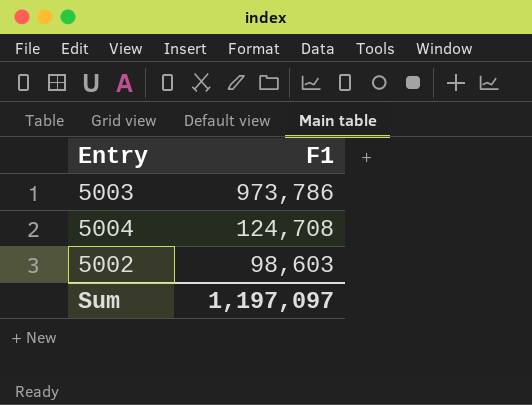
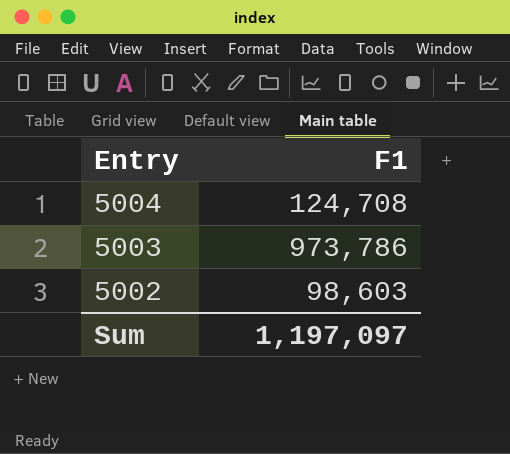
row order: F1 descending -> Entry descending

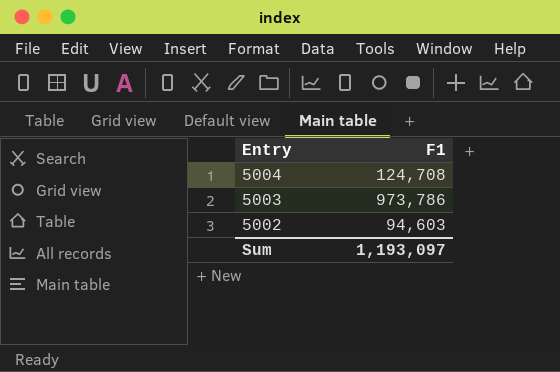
5002 | F1: 98,603 -> 94,603
Sum | F1: 1,197,097 -> 1,193,097

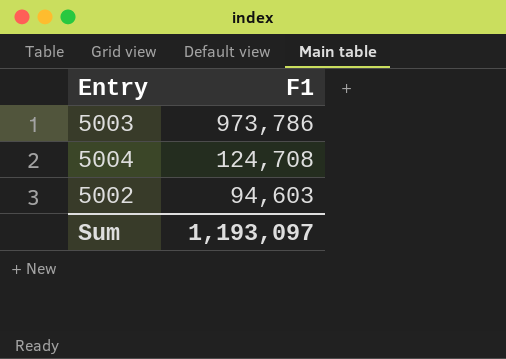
row order: Entry descending -> F1 descending

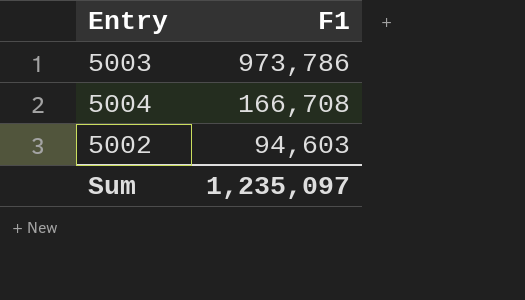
5004 | F1: 124,708 -> 166,708
Sum | F1: 1,193,097 -> 1,235,097

